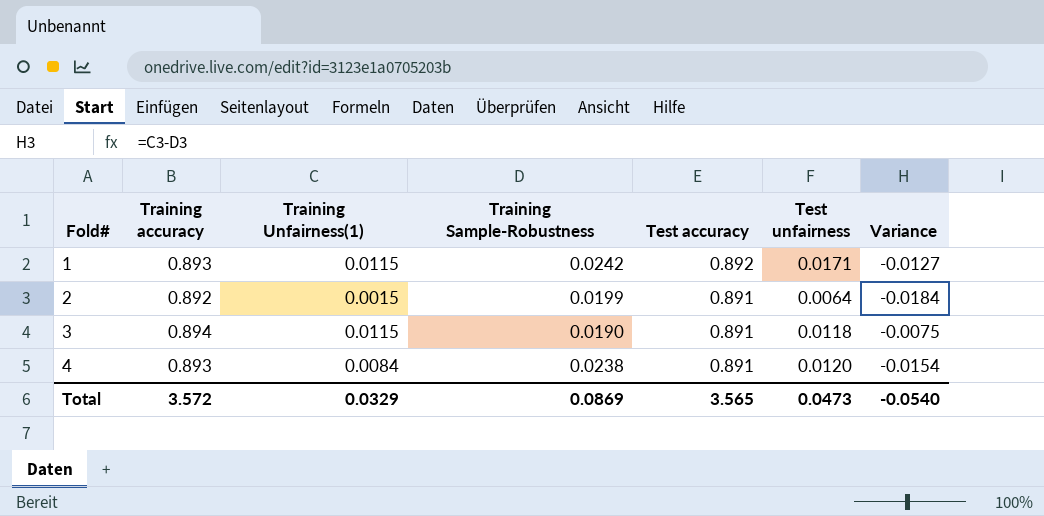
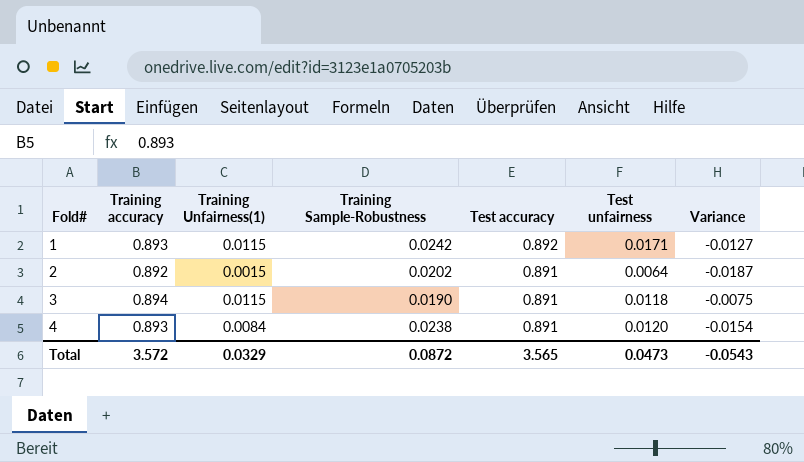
2 | Training Sample-Robustness: 0.0199 -> 0.0202
2 | Variance: -0.0184 -> -0.0187
Total | Training Sample-Robustness: 0.0869 -> 0.0872
Total | Variance: -0.0540 -> -0.0543

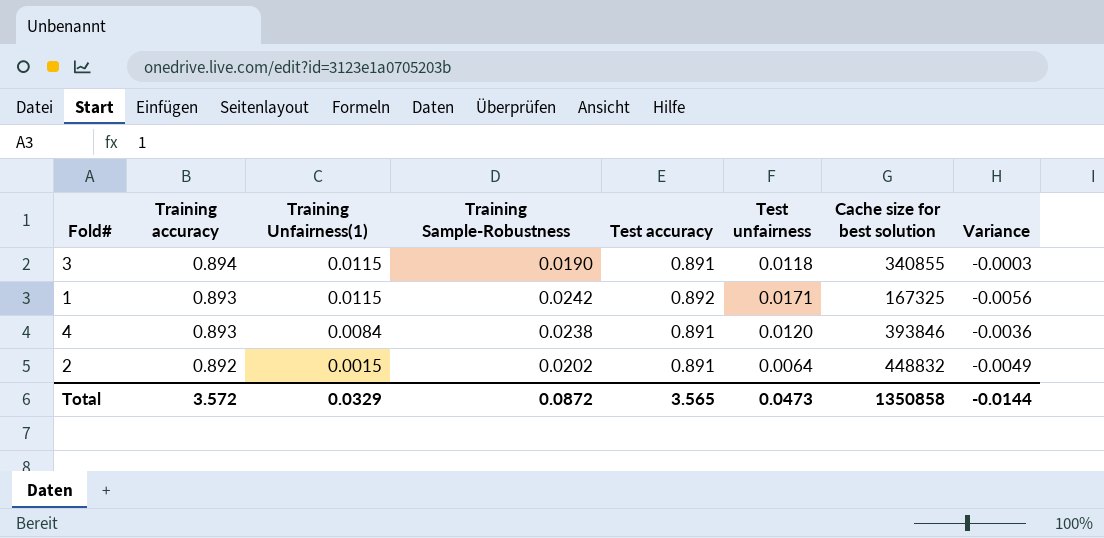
row order: Fold# ascending -> Training accuracy descending
column Cache size for best solution | position: none -> 7
column Variance | formula: [Training Unfairness(1)] - [Training Sample-Robustness] -> [Training Unfairness(1)] - [Test unfairness]
Total | Variance: -0.0543 -> -0.0144

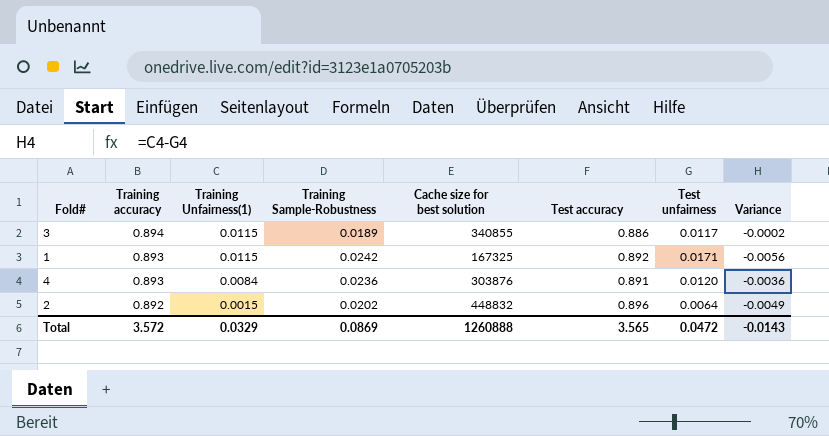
column Cache size for best solution | position: 7 -> 5
3 | Training Sample-Robustness: 0.0190 -> 0.0189
3 | Test accuracy: 0.891 -> 0.886
3 | Test unfairness: 0.0118 -> 0.0117
3 | Variance: -0.0003 -> -0.0002
4 | Training Sample-Robustness: 0.0238 -> 0.0236
4 | Cache size for best solution: 393846 -> 303876
2 | Test accuracy: 0.891 -> 0.896
Total | Training Sample-Robustness: 0.0872 -> 0.0869
Total | Cache size for best solution: 1350858 -> 1260888
Total | Test unfairness: 0.0473 -> 0.0472
Total | Variance: -0.0144 -> -0.0143

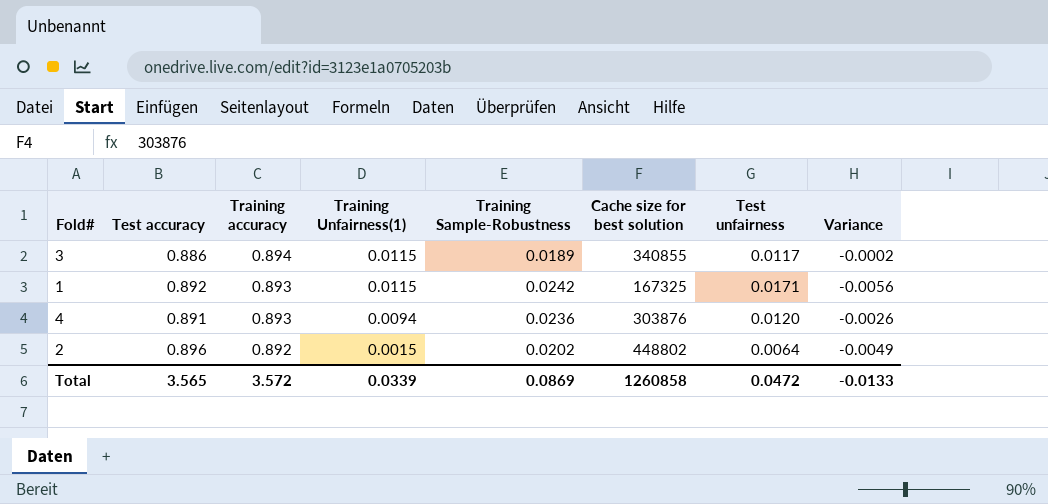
column Test accuracy | position: 6 -> 2
4 | Training Unfairness(1): 0.0084 -> 0.0094
4 | Variance: -0.0036 -> -0.0026
2 | Cache size for best solution: 448832 -> 448802
Total | Training Unfairness(1): 0.0329 -> 0.0339
Total | Cache size for best solution: 1260888 -> 1260858
Total | Variance: -0.0143 -> -0.0133

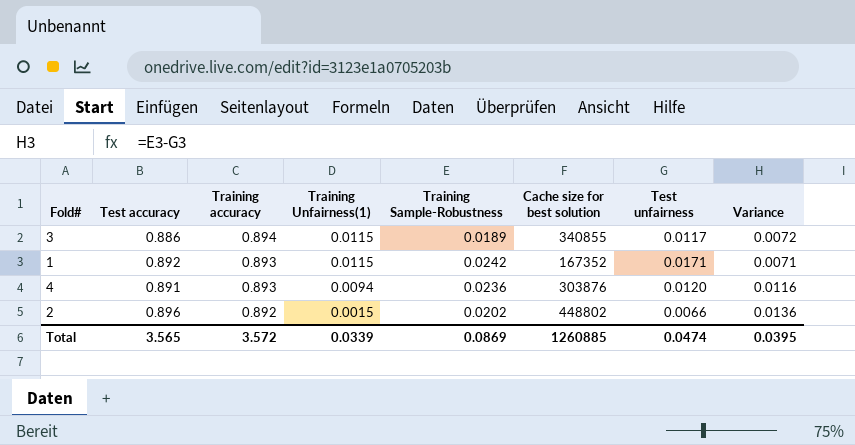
column Variance | formula: [Training Unfairness(1)] - [Test unfairness] -> [Training Sample-Robustness] - [Test unfairness]
1 | Cache size for best solution: 167325 -> 167352
2 | Test unfairness: 0.0064 -> 0.0066
Total | Cache size for best solution: 1260858 -> 1260885
Total | Test unfairness: 0.0472 -> 0.0474
Total | Variance: -0.0133 -> 0.0395

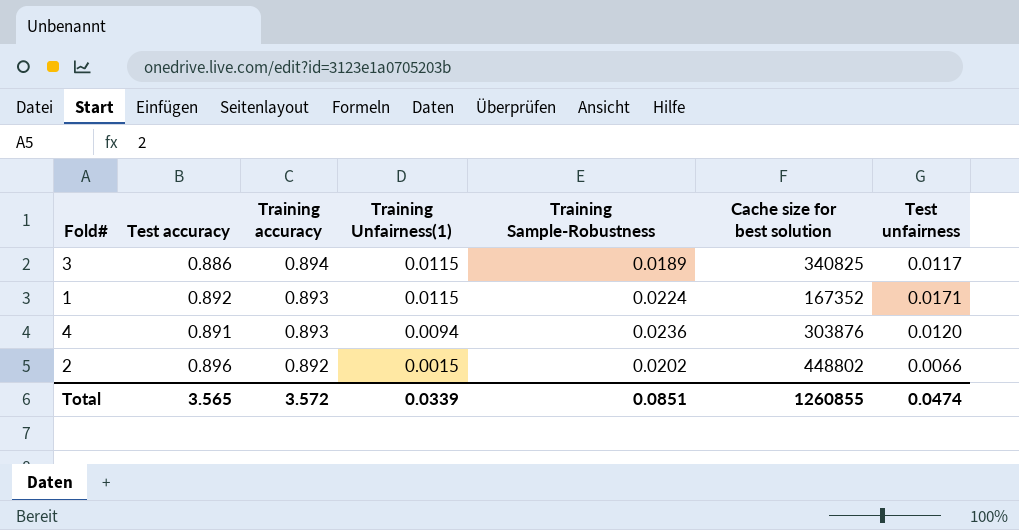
column Variance | formula: [Training Sample-Robustness] - [Test unfairness] -> none
3 | Cache size for best solution: 340855 -> 340825
1 | Training Sample-Robustness: 0.0242 -> 0.0224
Total | Training Sample-Robustness: 0.0869 -> 0.0851
Total | Cache size for best solution: 1260885 -> 1260855

